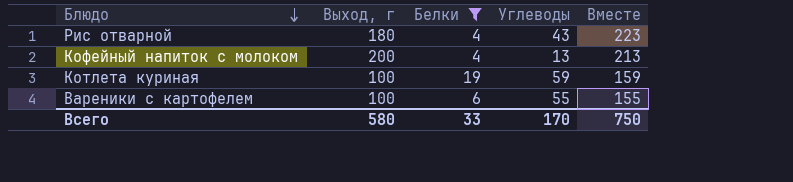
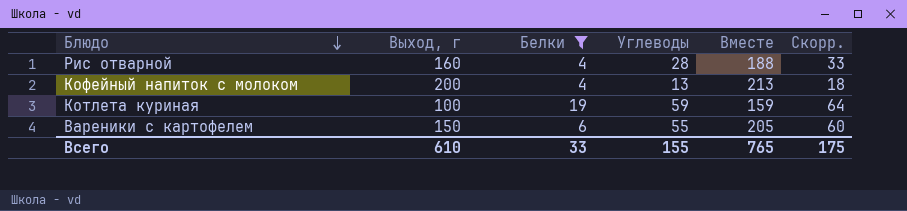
column Скорр. | formula: none -> [Углеводы] + 5
Рис отварной | Выход, г: 180 -> 160
Рис отварной | Углеводы: 43 -> 28
Рис отварной | Вместе: 223 -> 188
Вареники с картофелем | Выход, г: 100 -> 150
Вареники с картофелем | Вместе: 155 -> 205
Всего | Выход, г: 580 -> 610
Всего | Углеводы: 170 -> 155
Всего | Вместе: 750 -> 765

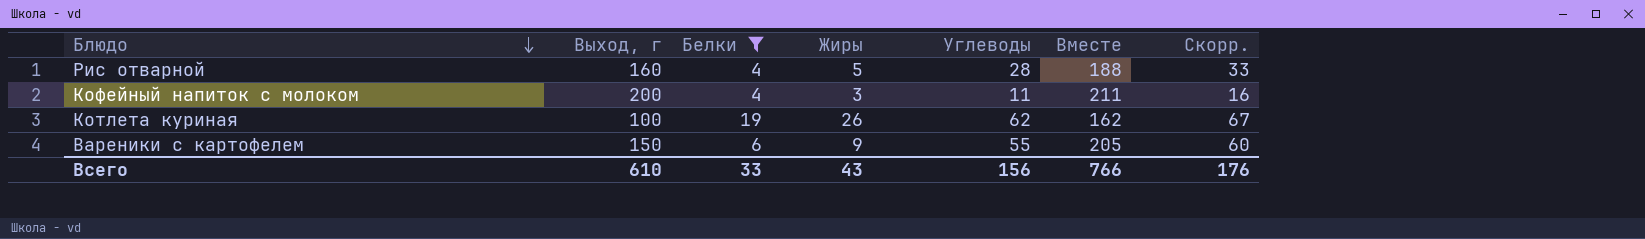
column Жиры | position: none -> 4
Кофейный напиток с молоком | Углеводы: 13 -> 11
Кофейный напиток с молоком | Вместе: 213 -> 211
Кофейный напиток с молоком | Скорр.: 18 -> 16
Котлета куриная | Углеводы: 59 -> 62
Котлета куриная | Вместе: 159 -> 162
Котлета куриная | Скорр.: 64 -> 67
Всего | Углеводы: 155 -> 156
Всего | Вместе: 765 -> 766
Всего | Скорр.: 175 -> 176

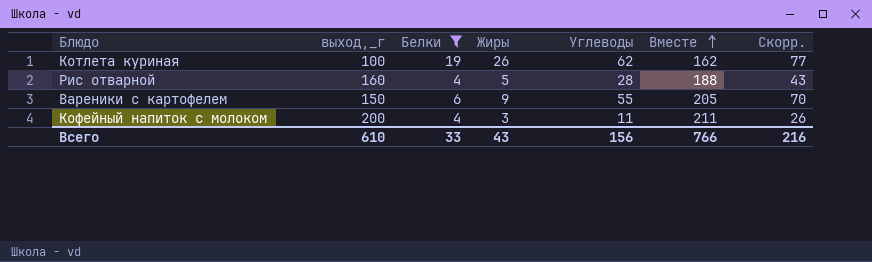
row order: Блюдо descending -> Вместе ascending
column name: Выход, г -> выход,_г
column Скорр. | formula: [Углеводы] + 5 -> [Углеводы] + 15
Всего | Скорр.: 176 -> 216

